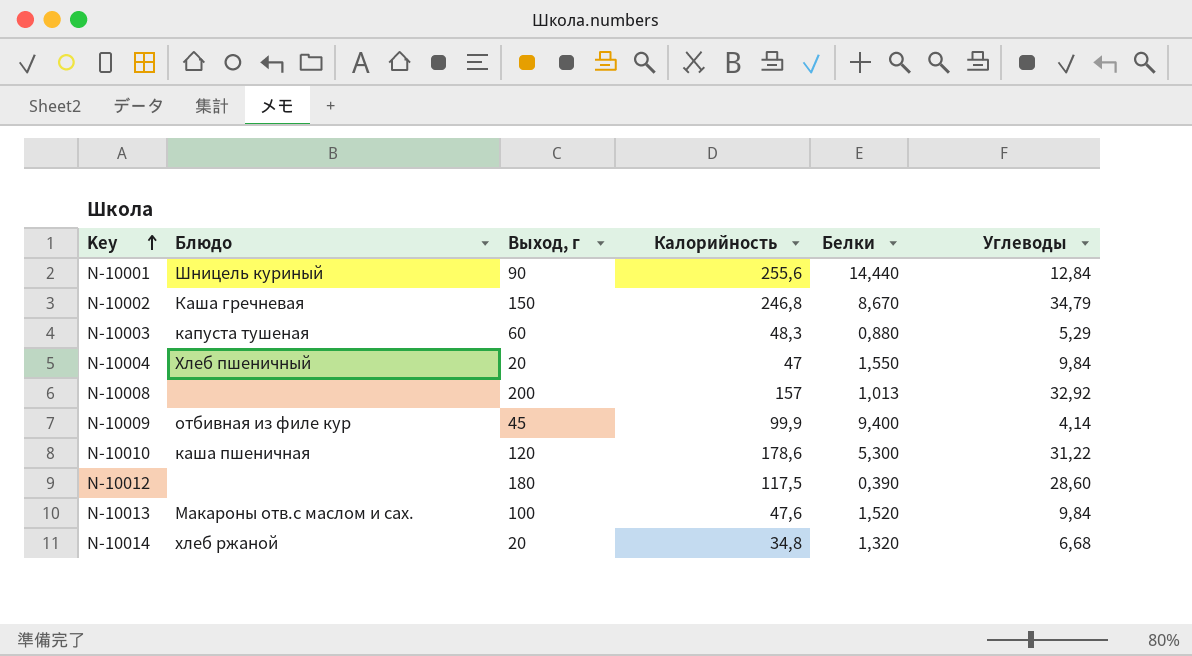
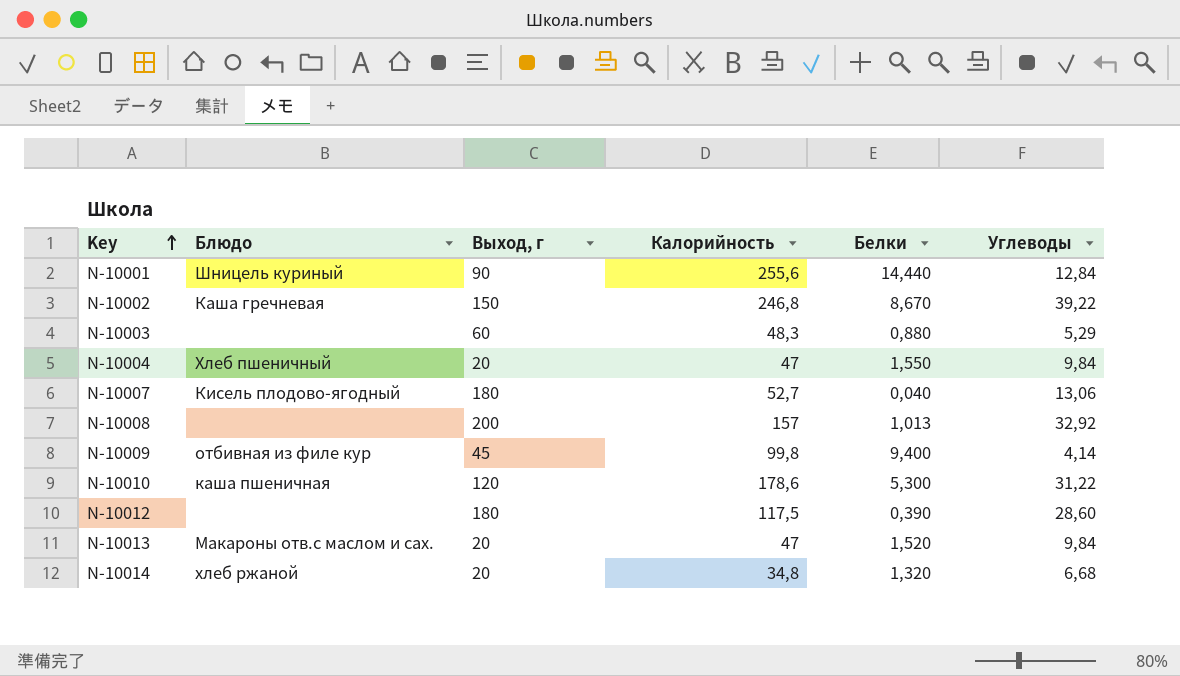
N-10002 | Углеводы: 34,79 -> 39,22
N-10003 | Блюдо: капуста тушеная -> none
row N-10007: none -> Кисель плодово-ягодный | 180 | 52,7 | 0,040 | 13,06
N-10009 | Калорийность: 99,9 -> 99,8
N-10013 | Выход, г: 100 -> 20
N-10013 | Калорийность: 47,6 -> 47

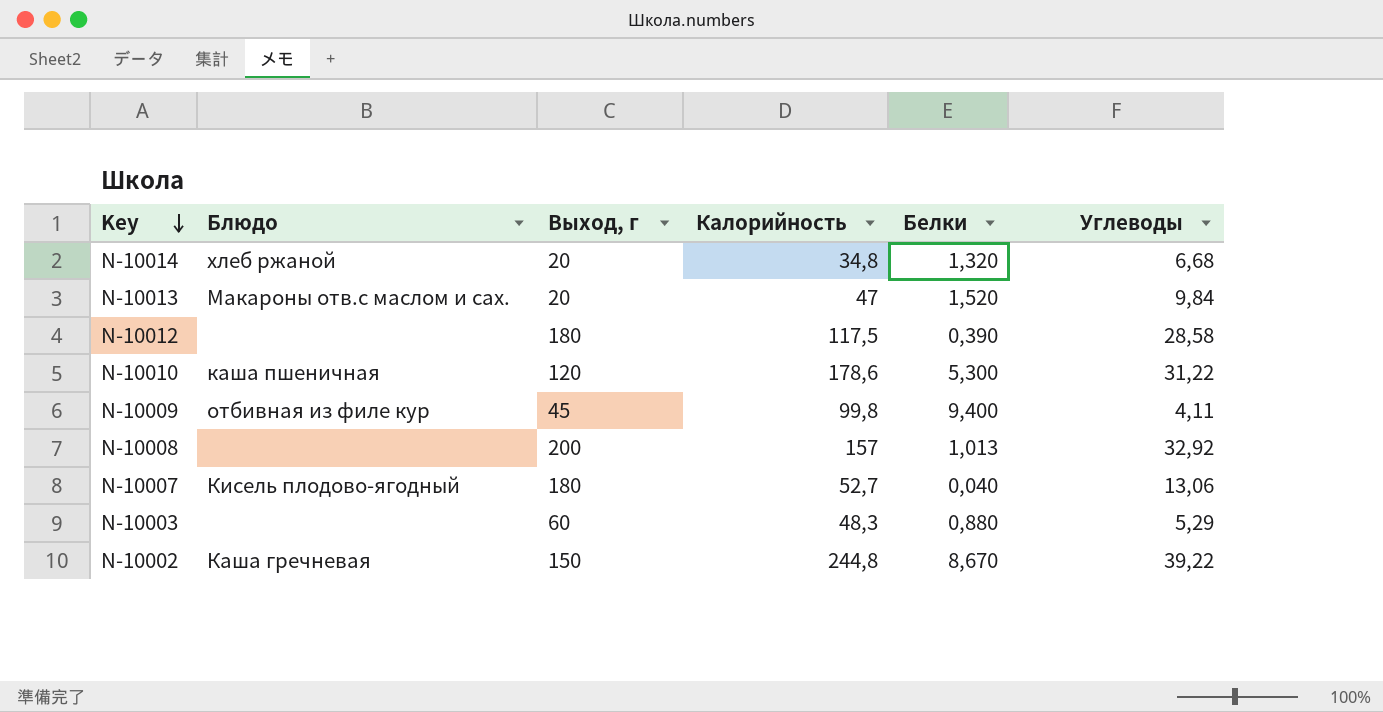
row order: Key ascending -> Key descending
row N-10001: Шницель куриный | 90 | 255,6 | 14,440 | 12,84 -> none
row N-10004: Хлеб пшеничный | 20 | 47 | 1,550 | 9,84 -> none
N-10012 | Углеводы: 28,60 -> 28,58
N-10009 | Углеводы: 4,14 -> 4,11
N-10002 | Калорийность: 246,8 -> 244,8

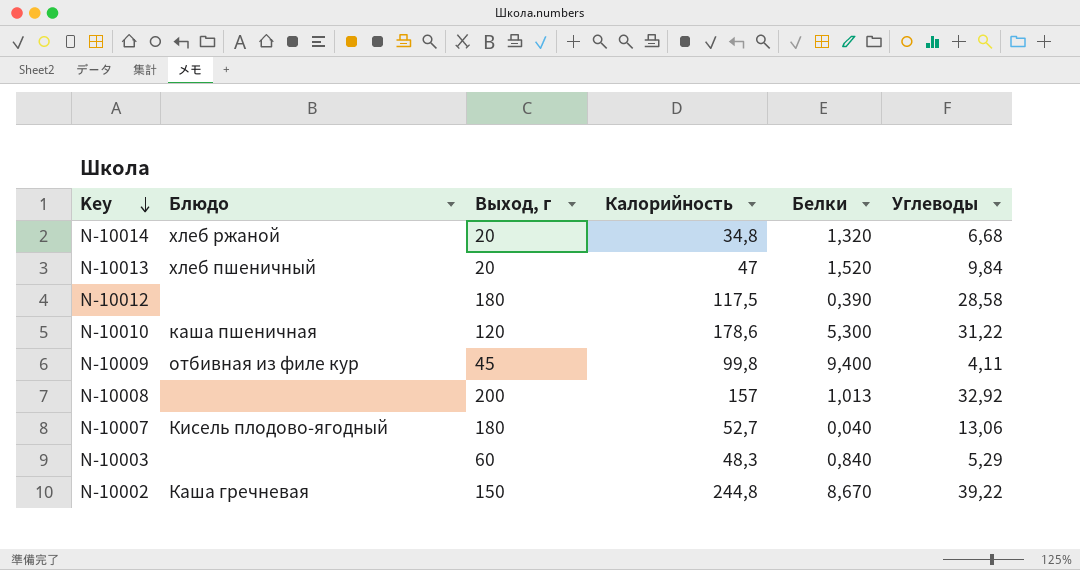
N-10013 | Блюдо: Макароны отв.с маслом и сах. -> хлеб пшеничный
N-10003 | Белки: 0,880 -> 0,840

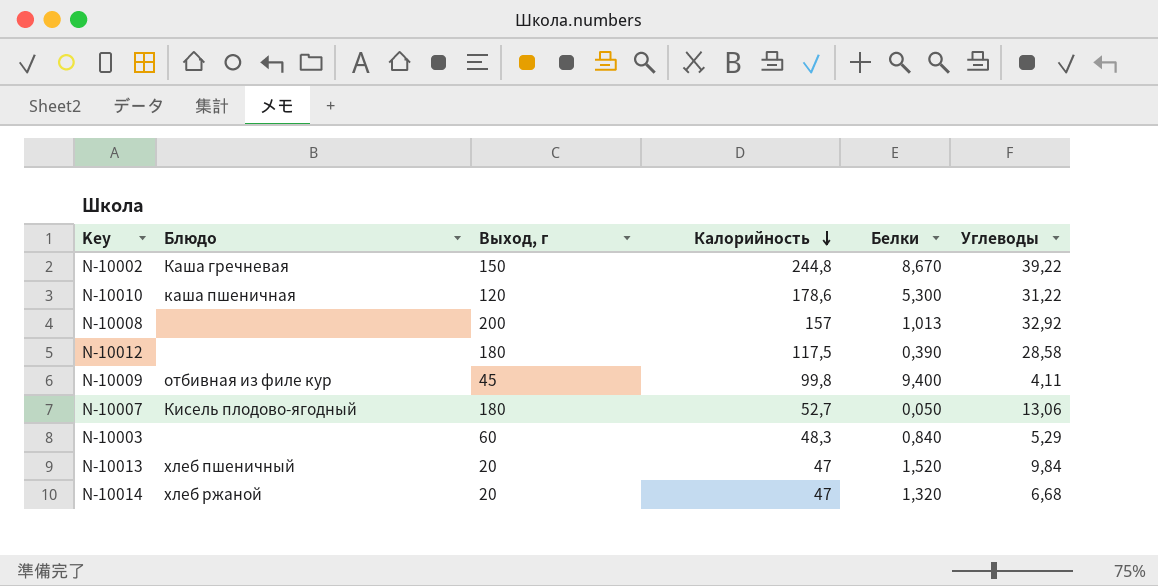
row order: Key descending -> Калорийность descending
N-10007 | Белки: 0,040 -> 0,050
N-10014 | Калорийность: 34,8 -> 47

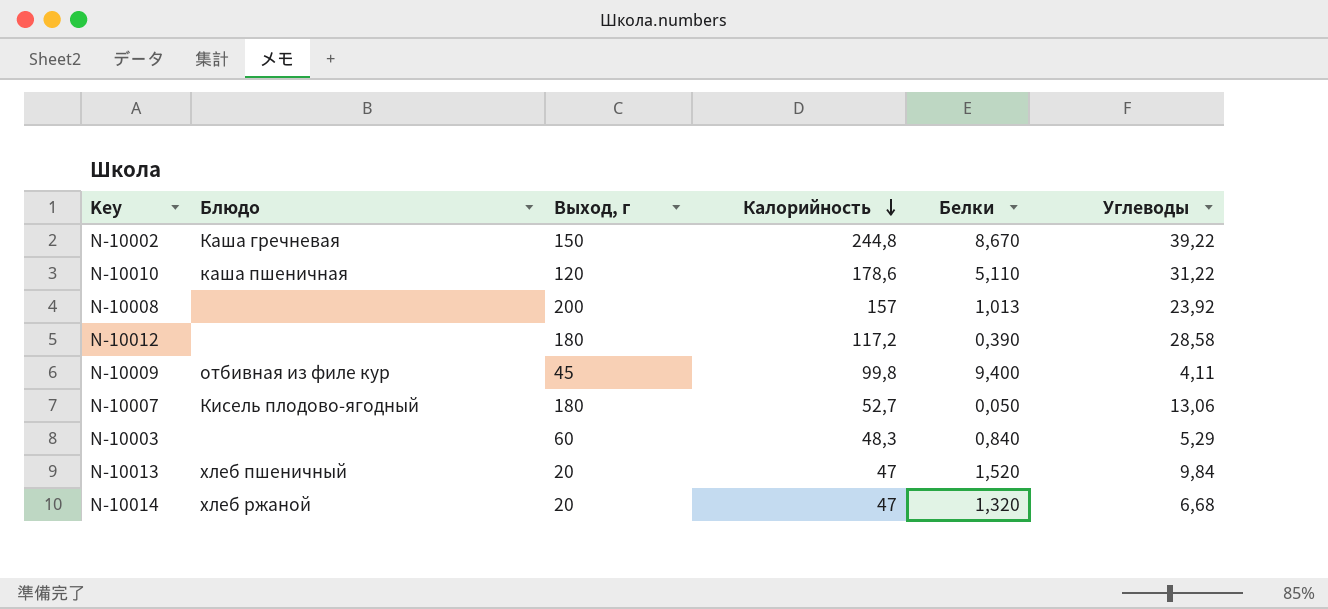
N-10010 | Белки: 5,300 -> 5,110
N-10008 | Углеводы: 32,92 -> 23,92
N-10012 | Калорийность: 117,5 -> 117,2

